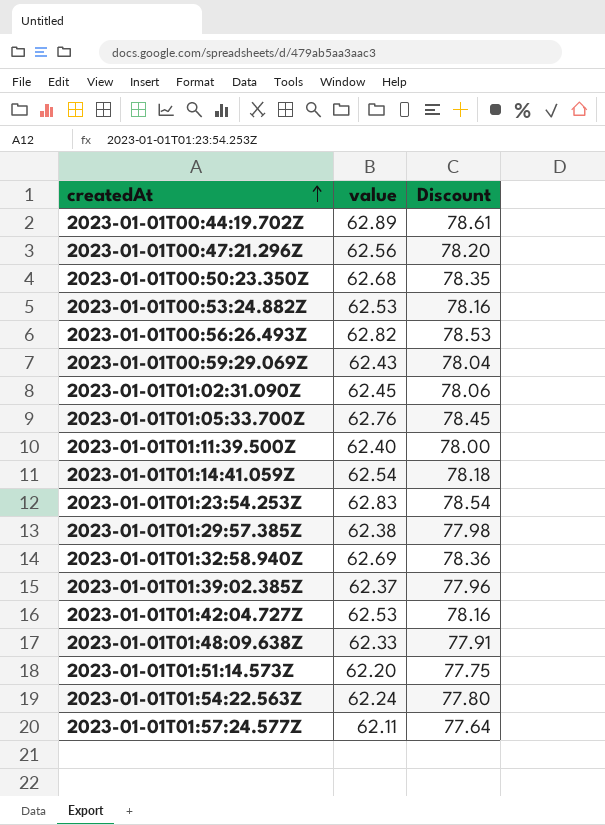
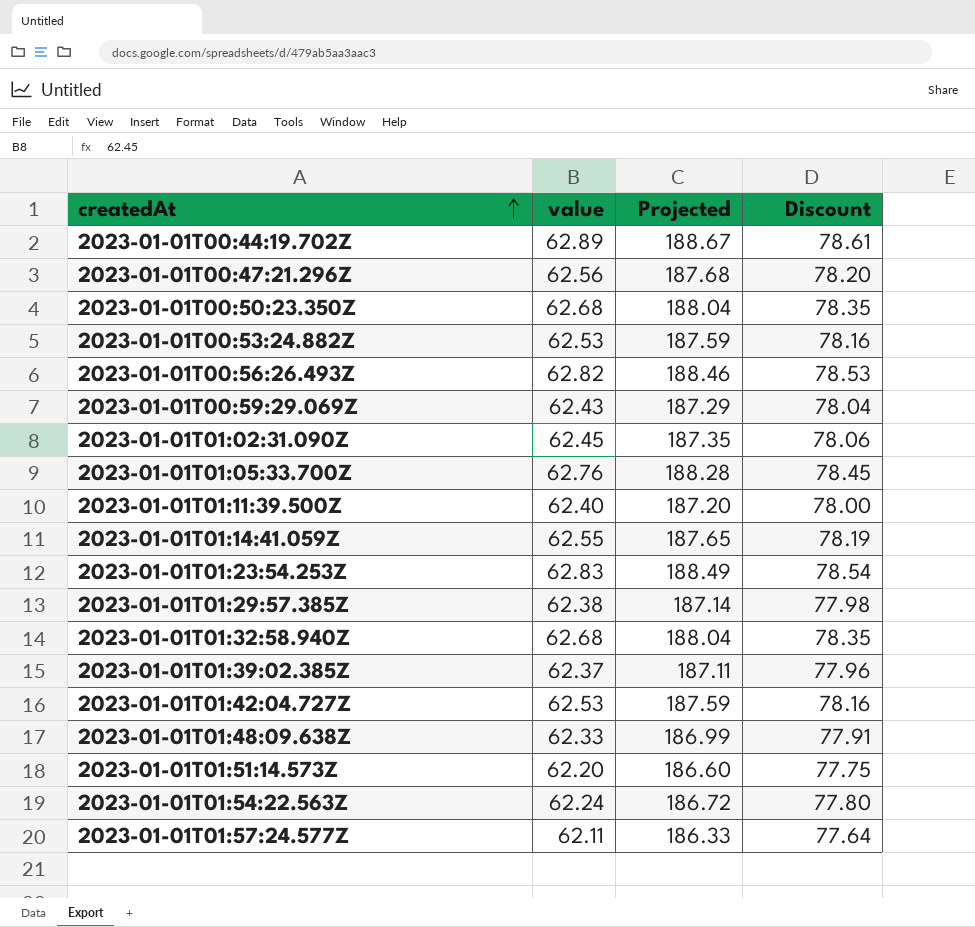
column Projected | formula: none -> [value] * 3
2023-01-01T01:14:41.059Z | value: 62.54 -> 62.55
2023-01-01T01:14:41.059Z | Discount: 78.18 -> 78.19
2023-01-01T01:32:58.940Z | value: 62.69 -> 62.68
2023-01-01T01:32:58.940Z | Discount: 78.36 -> 78.35

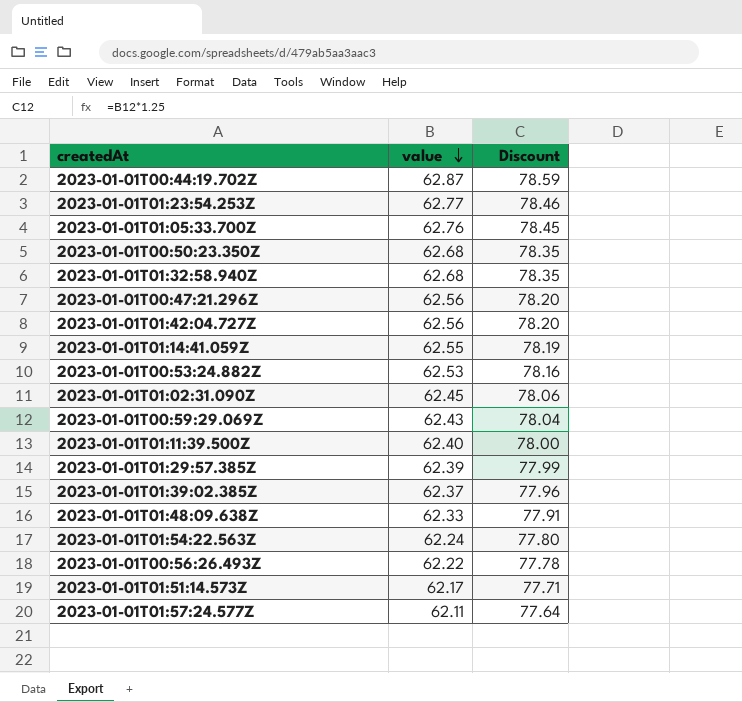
row order: createdAt ascending -> value descending
column Projected | formula: [value] * 3 -> none
2023-01-01T00:44:19.702Z | value: 62.89 -> 62.87
2023-01-01T00:44:19.702Z | Discount: 78.61 -> 78.59
2023-01-01T01:23:54.253Z | value: 62.83 -> 62.77
2023-01-01T01:23:54.253Z | Discount: 78.54 -> 78.46
2023-01-01T01:42:04.727Z | value: 62.53 -> 62.56
2023-01-01T01:42:04.727Z | Discount: 78.16 -> 78.20
2023-01-01T01:29:57.385Z | value: 62.38 -> 62.39
2023-01-01T01:29:57.385Z | Discount: 77.98 -> 77.99
2023-01-01T00:56:26.493Z | value: 62.82 -> 62.22
2023-01-01T00:56:26.493Z | Discount: 78.53 -> 77.78
2023-01-01T01:51:14.573Z | value: 62.20 -> 62.17
2023-01-01T01:51:14.573Z | Discount: 77.75 -> 77.71

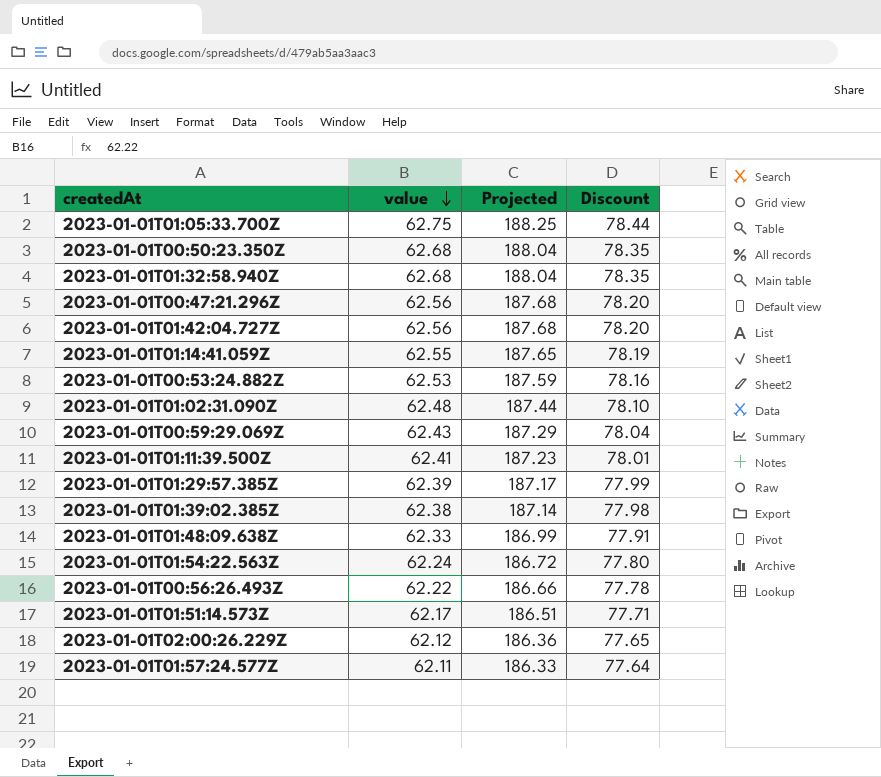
column Projected | formula: none -> [value] * 3
row 2023-01-01T00:44:19.702Z: 62.87 | 78.59 -> none
row 2023-01-01T01:23:54.253Z: 62.77 | 78.46 -> none
2023-01-01T01:05:33.700Z | value: 62.76 -> 62.75
2023-01-01T01:05:33.700Z | Discount: 78.45 -> 78.44
2023-01-01T01:02:31.090Z | value: 62.45 -> 62.48
2023-01-01T01:02:31.090Z | Discount: 78.06 -> 78.10
2023-01-01T01:11:39.500Z | value: 62.40 -> 62.41
2023-01-01T01:11:39.500Z | Discount: 78.00 -> 78.01
2023-01-01T01:39:02.385Z | value: 62.37 -> 62.38
2023-01-01T01:39:02.385Z | Discount: 77.96 -> 77.98
row 2023-01-01T02:00:26.229Z: none -> 62.12 | 186.36 | 77.65

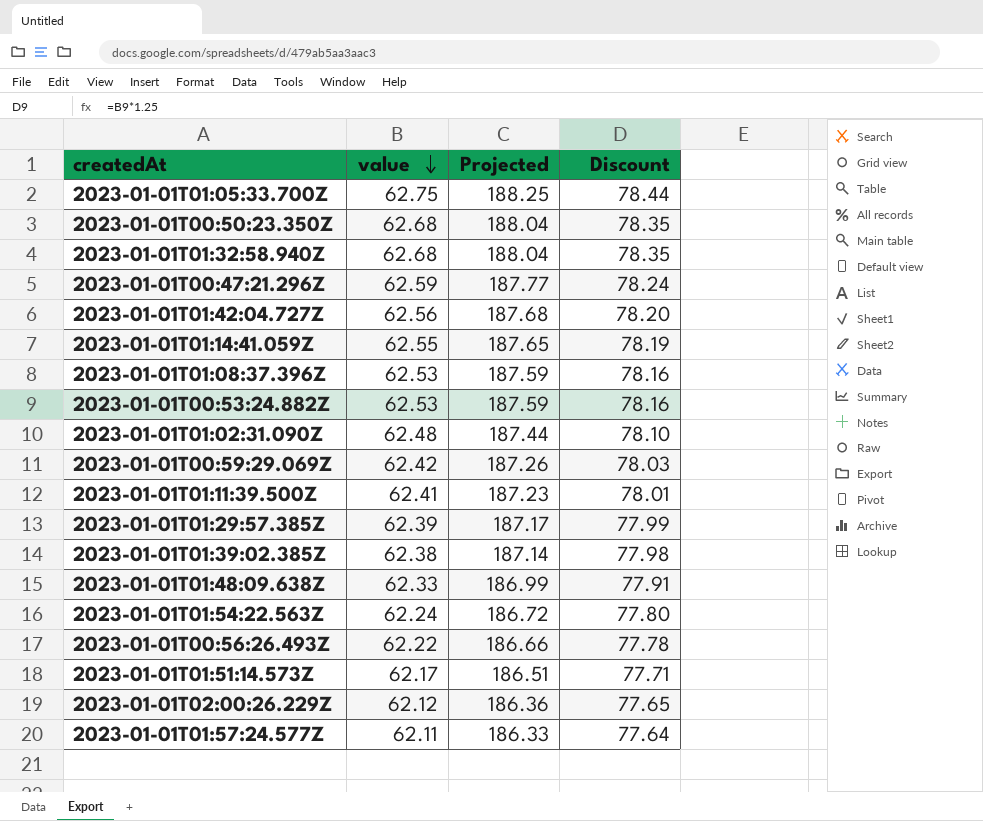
2023-01-01T00:47:21.296Z | value: 62.56 -> 62.59
2023-01-01T00:47:21.296Z | Projected: 187.68 -> 187.77
2023-01-01T00:47:21.296Z | Discount: 78.20 -> 78.24
row 2023-01-01T01:08:37.396Z: none -> 62.53 | 187.59 | 78.16
2023-01-01T00:59:29.069Z | value: 62.43 -> 62.42
2023-01-01T00:59:29.069Z | Projected: 187.29 -> 187.26
2023-01-01T00:59:29.069Z | Discount: 78.04 -> 78.03

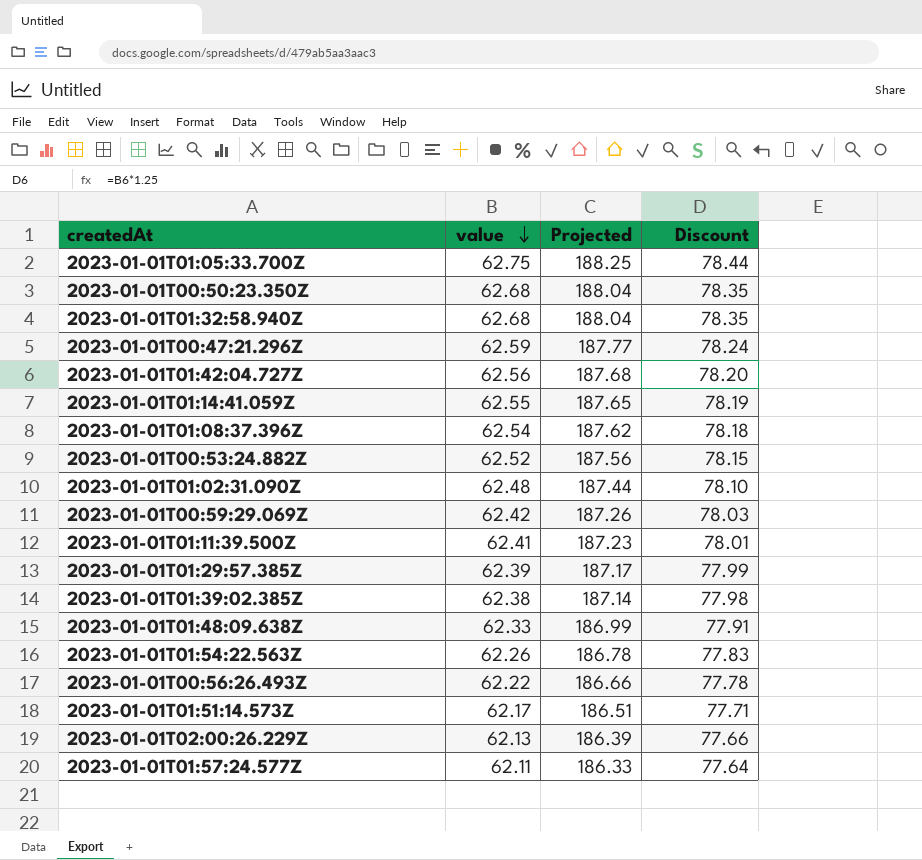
2023-01-01T01:08:37.396Z | value: 62.53 -> 62.54
2023-01-01T01:08:37.396Z | Projected: 187.59 -> 187.62
2023-01-01T01:08:37.396Z | Discount: 78.16 -> 78.18
2023-01-01T00:53:24.882Z | value: 62.53 -> 62.52
2023-01-01T00:53:24.882Z | Projected: 187.59 -> 187.56
2023-01-01T00:53:24.882Z | Discount: 78.16 -> 78.15
2023-01-01T01:54:22.563Z | value: 62.24 -> 62.26
2023-01-01T01:54:22.563Z | Projected: 186.72 -> 186.78
2023-01-01T01:54:22.563Z | Discount: 77.80 -> 77.83
2023-01-01T02:00:26.229Z | value: 62.12 -> 62.13
2023-01-01T02:00:26.229Z | Projected: 186.36 -> 186.39
2023-01-01T02:00:26.229Z | Discount: 77.65 -> 77.66

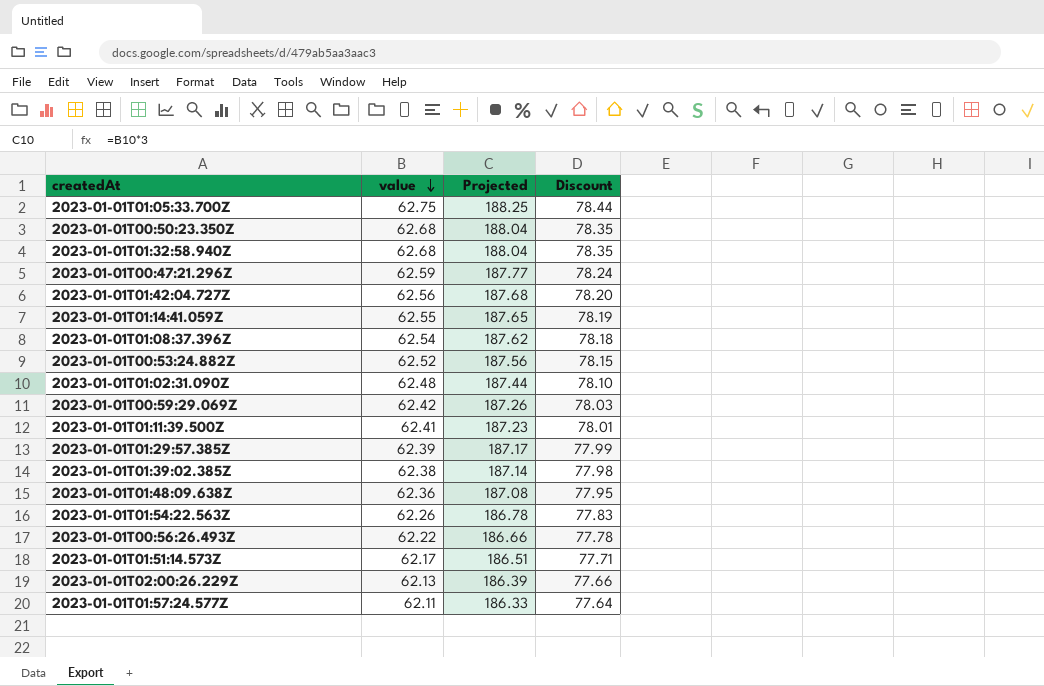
2023-01-01T01:48:09.638Z | value: 62.33 -> 62.36
2023-01-01T01:48:09.638Z | Projected: 186.99 -> 187.08
2023-01-01T01:48:09.638Z | Discount: 77.91 -> 77.95

